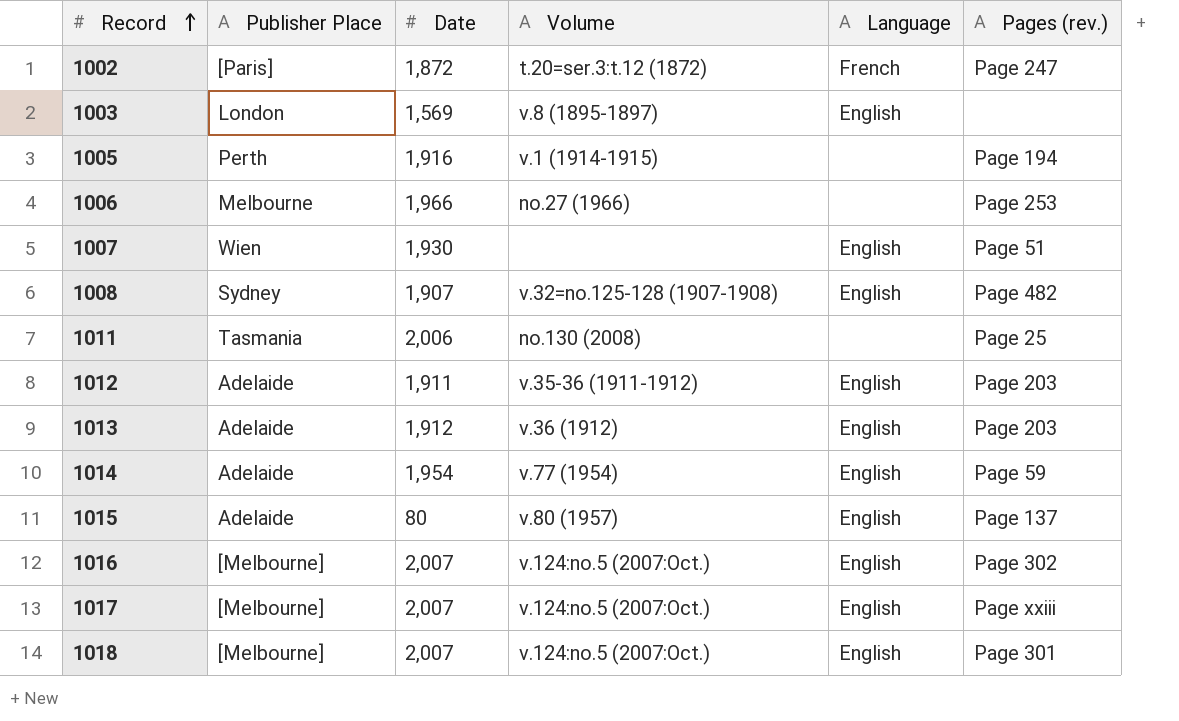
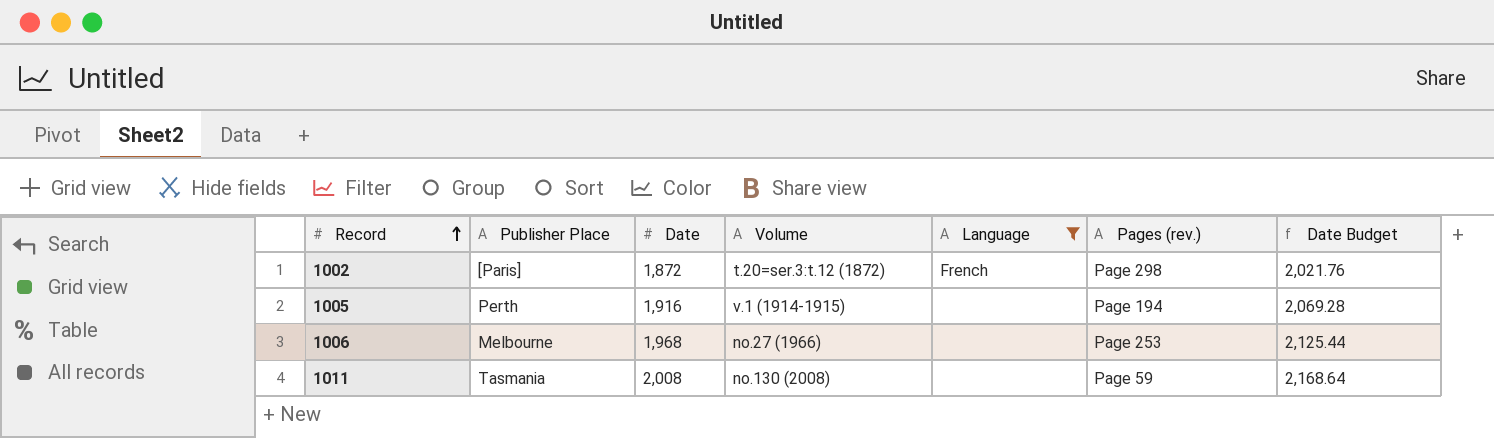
filter: none -> Language != English
column Date Budget | formula: none -> [Date] * 1.08
1002 | Pages (rev.): Page 247 -> Page 298
1006 | Date: 1,966 -> 1,968
1011 | Date: 2,006 -> 2,008
1011 | Pages (rev.): Page 25 -> Page 59

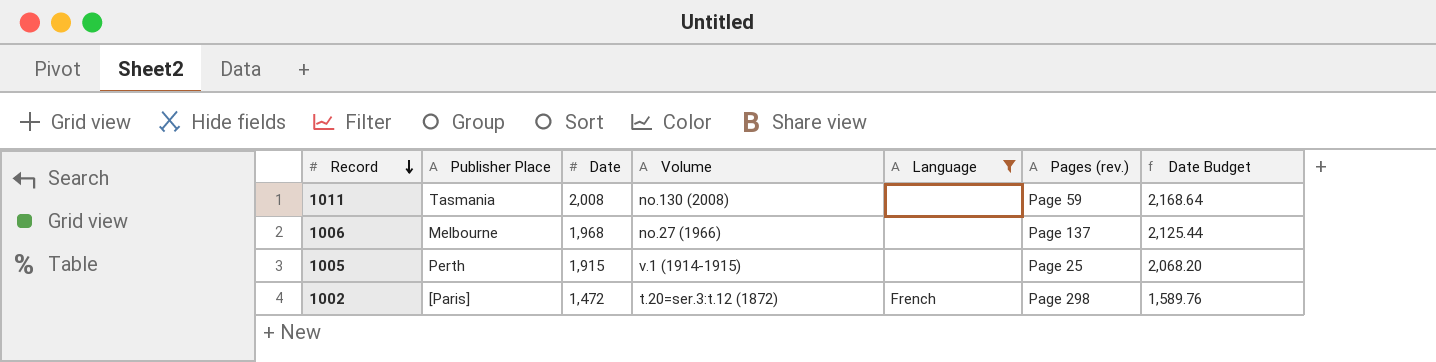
row order: Record ascending -> Record descending
1006 | Pages (rev.): Page 253 -> Page 137
1005 | Date: 1,916 -> 1,915
1005 | Pages (rev.): Page 194 -> Page 25
1005 | Date Budget: 2,069.28 -> 2,068.20
1002 | Date: 1,872 -> 1,472
1002 | Date Budget: 2,021.76 -> 1,589.76

